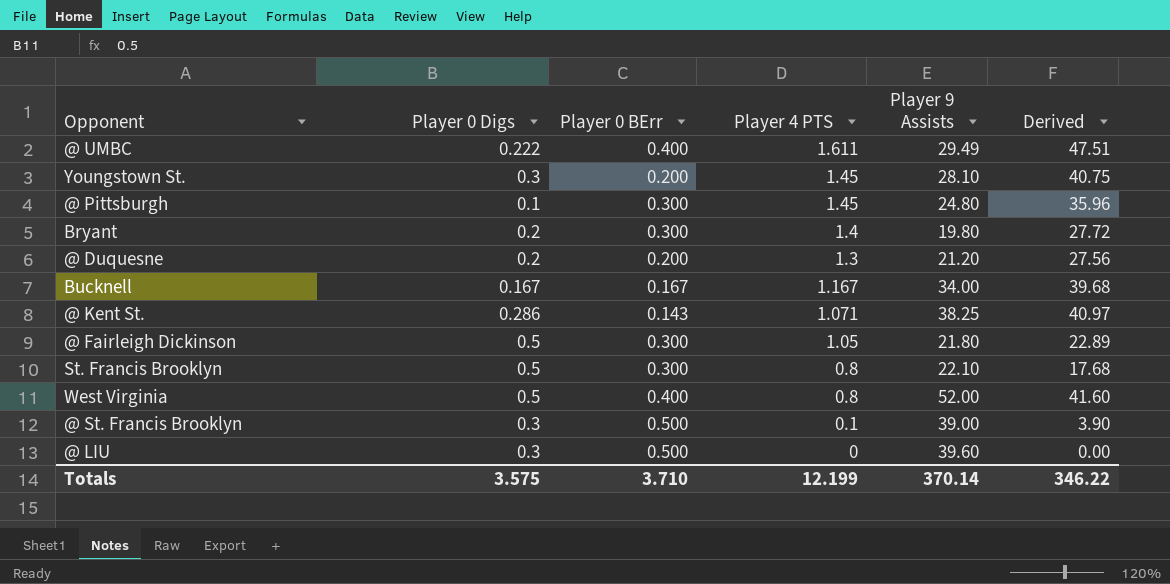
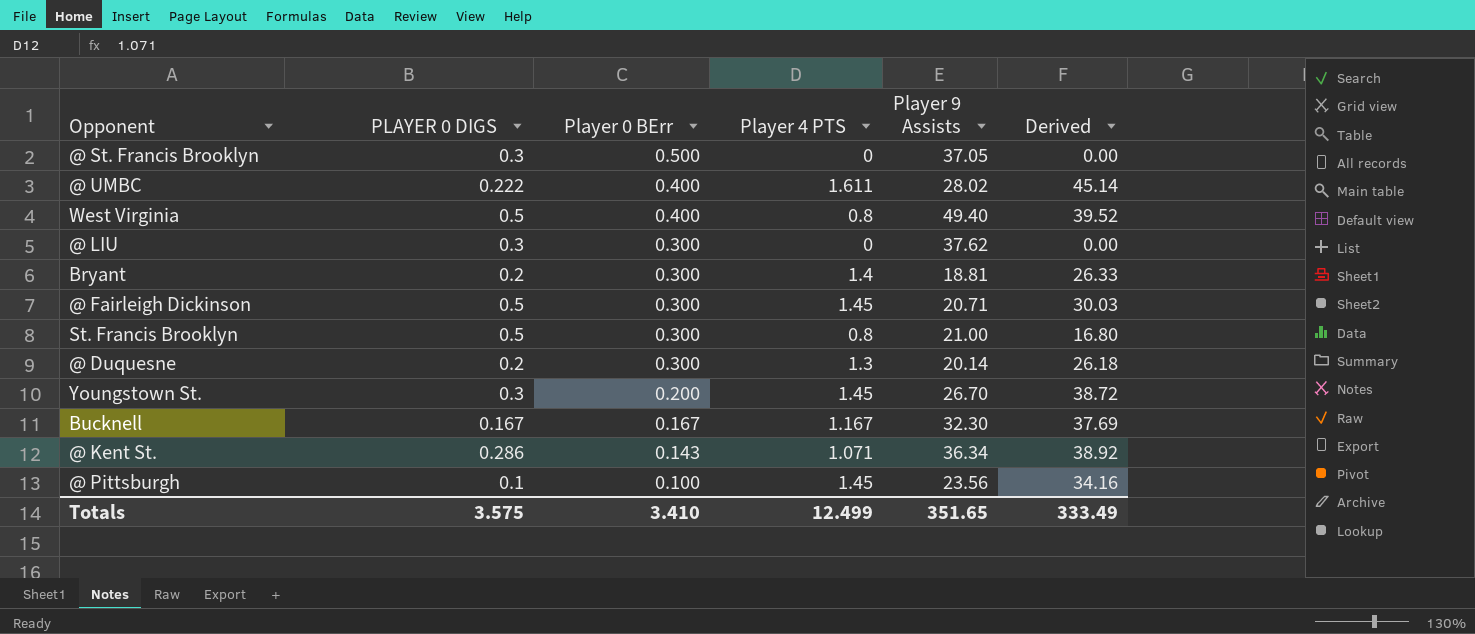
row order: Player 4 PTS descending -> Player 0 BErr descending
column name: Player 0 Digs -> PLAYER 0 DIGS
@ St. Francis Brooklyn | Player 4 PTS: 0.1 -> 0
@ St. Francis Brooklyn | Player 9 Assists: 39.00 -> 37.05
@ St. Francis Brooklyn | Derived: 3.90 -> 0.00
@ UMBC | Player 9 Assists: 29.49 -> 28.02
@ UMBC | Derived: 47.51 -> 45.14
West Virginia | Player 9 Assists: 52.00 -> 49.40
West Virginia | Derived: 41.60 -> 39.52
@ LIU | Player 0 BErr: 0.500 -> 0.300
@ LIU | Player 9 Assists: 39.60 -> 37.62
Bryant | Player 9 Assists: 19.80 -> 18.81
Bryant | Derived: 27.72 -> 26.33
@ Fairleigh Dickinson | Player 4 PTS: 1.05 -> 1.45
@ Fairleigh Dickinson | Player 9 Assists: 21.80 -> 20.71
@ Fairleigh Dickinson | Derived: 22.89 -> 30.03
St. Francis Brooklyn | Player 9 Assists: 22.10 -> 21.00
St. Francis Brooklyn | Derived: 17.68 -> 16.80
@ Duquesne | Player 0 BErr: 0.200 -> 0.300
@ Duquesne | Player 9 Assists: 21.20 -> 20.14
@ Duquesne | Derived: 27.56 -> 26.18
Youngstown St. | Player 9 Assists: 28.10 -> 26.70
Youngstown St. | Derived: 40.75 -> 38.72
Bucknell | Player 9 Assists: 34.00 -> 32.30
Bucknell | Derived: 39.68 -> 37.69
@ Kent St. | Player 9 Assists: 38.25 -> 36.34
@ Kent St. | Derived: 40.97 -> 38.92
@ Pittsburgh | Player 0 BErr: 0.300 -> 0.100
@ Pittsburgh | Player 9 Assists: 24.80 -> 23.56
@ Pittsburgh | Derived: 35.96 -> 34.16
Totals | Player 0 BErr: 3.710 -> 3.410
Totals | Player 4 PTS: 12.199 -> 12.499
Totals | Player 9 Assists: 370.14 -> 351.65
Totals | Derived: 346.22 -> 333.49

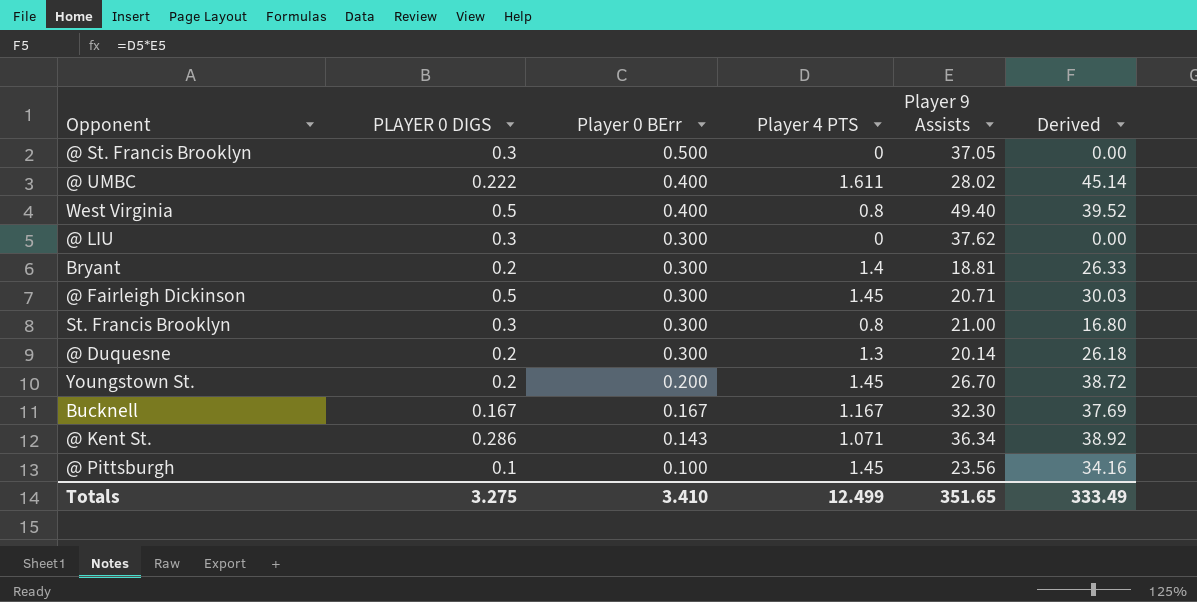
St. Francis Brooklyn | PLAYER 0 DIGS: 0.5 -> 0.3
Youngstown St. | PLAYER 0 DIGS: 0.3 -> 0.2
Totals | PLAYER 0 DIGS: 3.575 -> 3.275

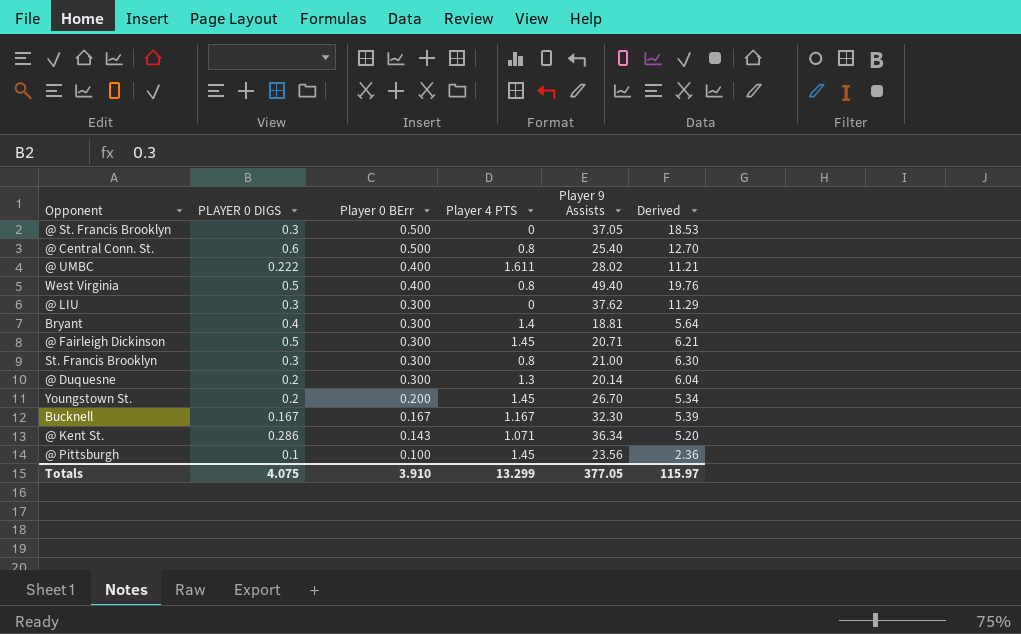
column Derived | formula: [Player 4 PTS] * [Player 9 Assists] -> [Player 0 BErr] * [Player 9 Assists]
row @ Central Conn. St.: none -> 0.6 | 0.500 | 0.8 | 25.40 | 12.70
Bryant | PLAYER 0 DIGS: 0.2 -> 0.4
Totals | PLAYER 0 DIGS: 3.275 -> 4.075
Totals | Player 0 BErr: 3.410 -> 3.910
Totals | Player 4 PTS: 12.499 -> 13.299
Totals | Player 9 Assists: 351.65 -> 377.05
Totals | Derived: 333.49 -> 115.97

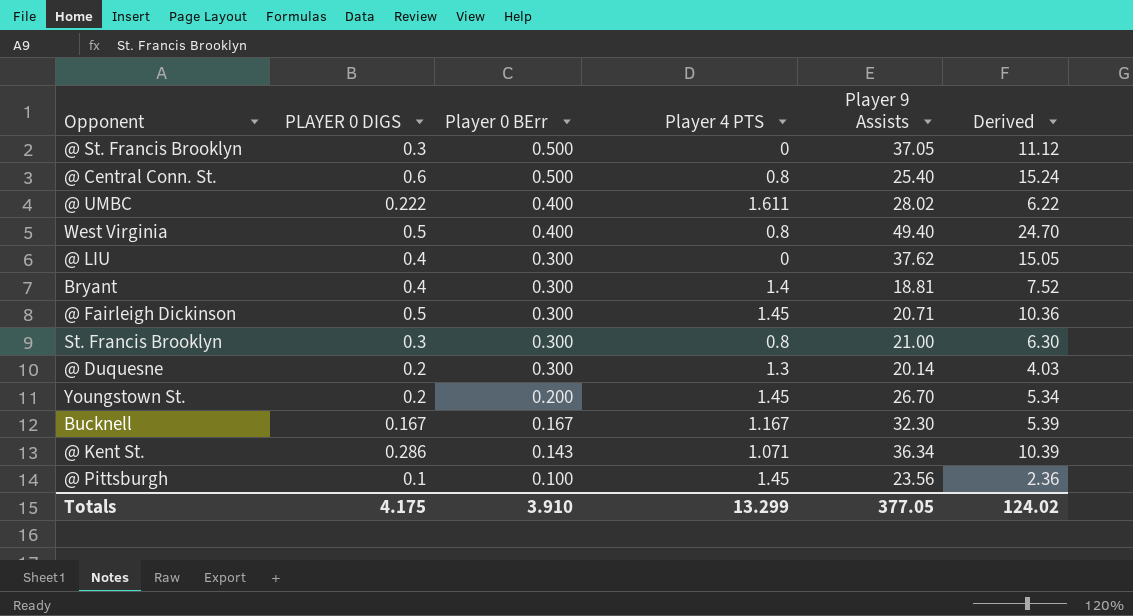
column Derived | formula: [Player 0 BErr] * [Player 9 Assists] -> [PLAYER 0 DIGS] * [Player 9 Assists]
@ LIU | PLAYER 0 DIGS: 0.3 -> 0.4
Totals | PLAYER 0 DIGS: 4.075 -> 4.175
Totals | Derived: 115.97 -> 124.02

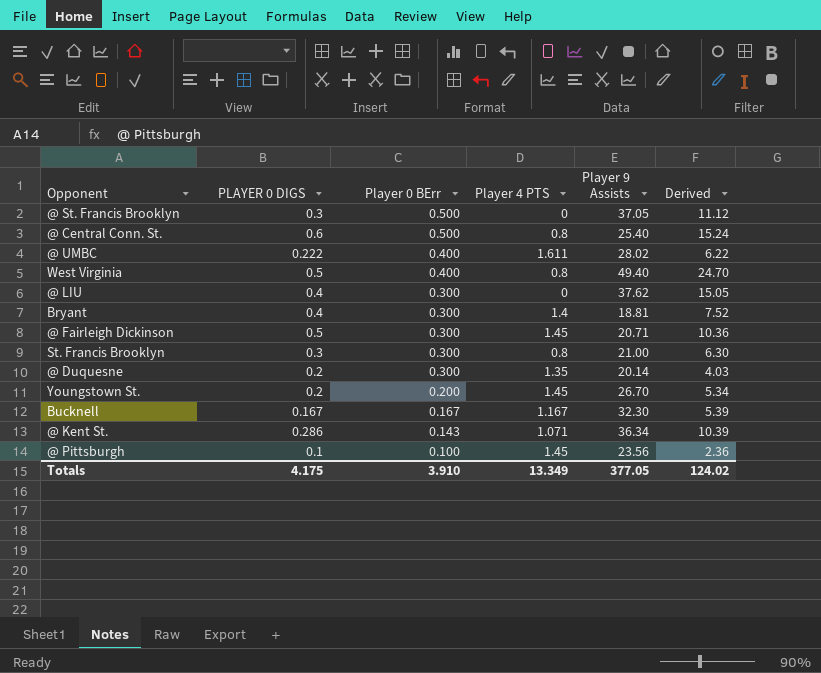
@ Duquesne | Player 4 PTS: 1.3 -> 1.35
Totals | Player 4 PTS: 13.299 -> 13.349

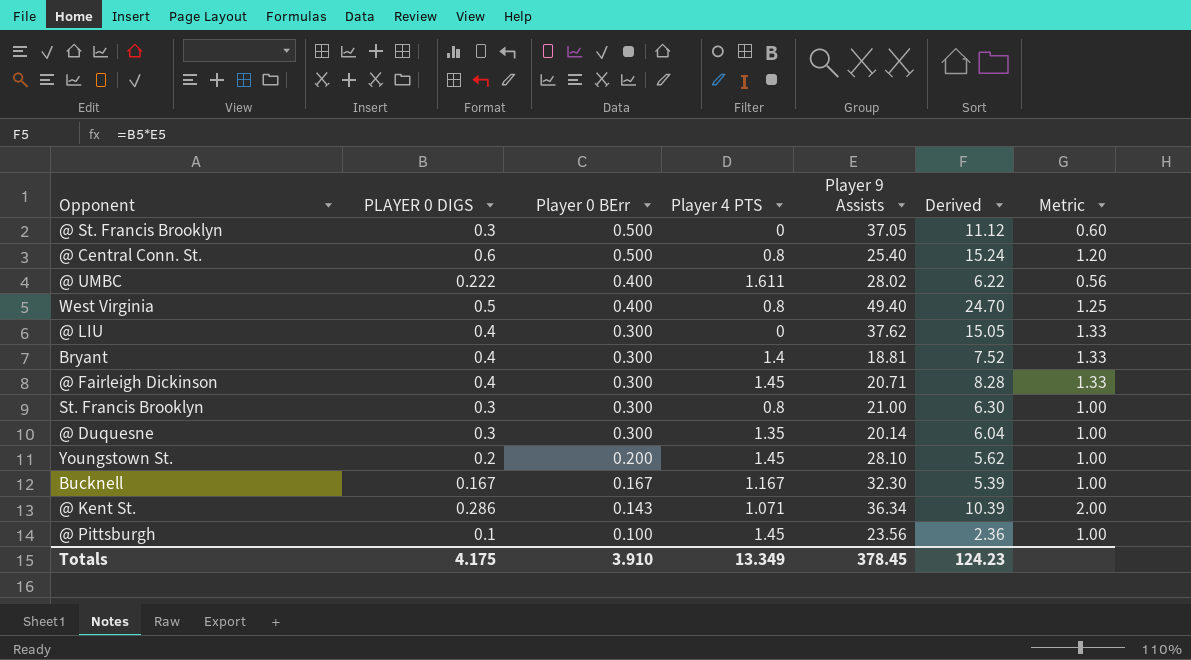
column Metric | formula: none -> [PLAYER 0 DIGS] / [Player 0 BErr]
@ Fairleigh Dickinson | PLAYER 0 DIGS: 0.5 -> 0.4
@ Fairleigh Dickinson | Derived: 10.36 -> 8.28
@ Duquesne | PLAYER 0 DIGS: 0.2 -> 0.3
@ Duquesne | Derived: 4.03 -> 6.04
Youngstown St. | Player 9 Assists: 26.70 -> 28.10
Youngstown St. | Derived: 5.34 -> 5.62
Totals | Player 9 Assists: 377.05 -> 378.45
Totals | Derived: 124.02 -> 124.23

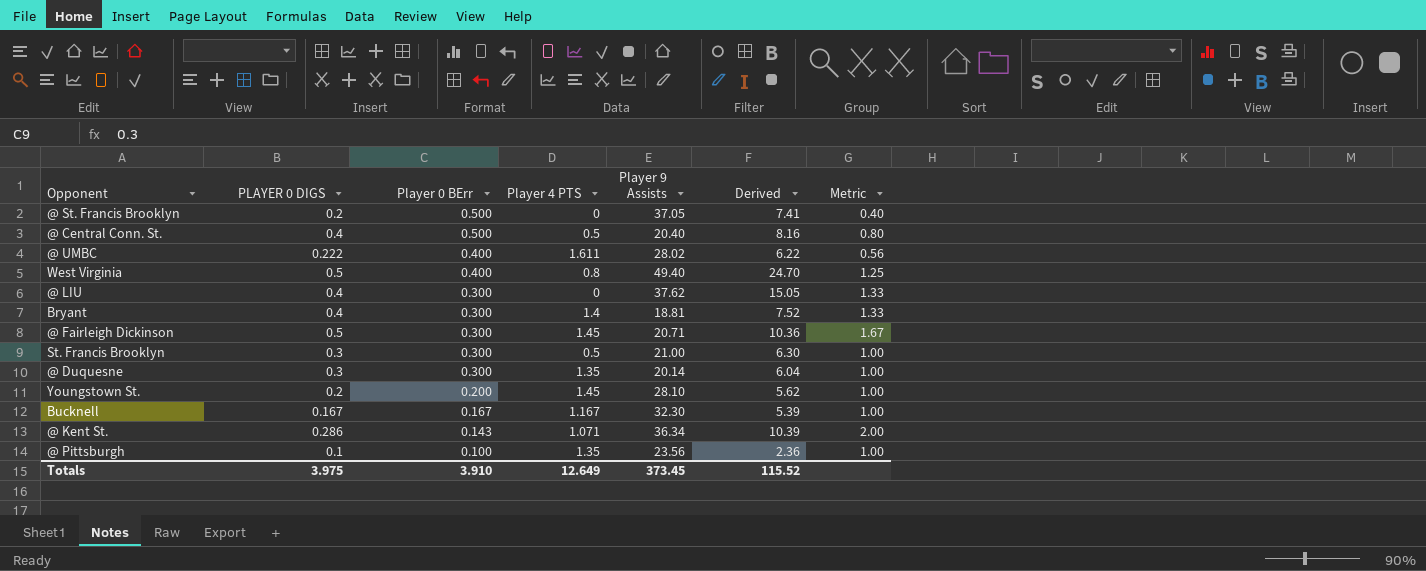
@ St. Francis Brooklyn | PLAYER 0 DIGS: 0.3 -> 0.2
@ St. Francis Brooklyn | Derived: 11.12 -> 7.41
@ St. Francis Brooklyn | Metric: 0.60 -> 0.40
@ Central Conn. St. | PLAYER 0 DIGS: 0.6 -> 0.4
@ Central Conn. St. | Player 4 PTS: 0.8 -> 0.5
@ Central Conn. St. | Player 9 Assists: 25.40 -> 20.40
@ Central Conn. St. | Derived: 15.24 -> 8.16
@ Central Conn. St. | Metric: 1.20 -> 0.80
@ Fairleigh Dickinson | PLAYER 0 DIGS: 0.4 -> 0.5
@ Fairleigh Dickinson | Derived: 8.28 -> 10.36
@ Fairleigh Dickinson | Metric: 1.33 -> 1.67
St. Francis Brooklyn | Player 4 PTS: 0.8 -> 0.5
@ Pittsburgh | Player 4 PTS: 1.45 -> 1.35
Totals | PLAYER 0 DIGS: 4.175 -> 3.975
Totals | Player 4 PTS: 13.349 -> 12.649
Totals | Player 9 Assists: 378.45 -> 373.45
Totals | Derived: 124.23 -> 115.52

